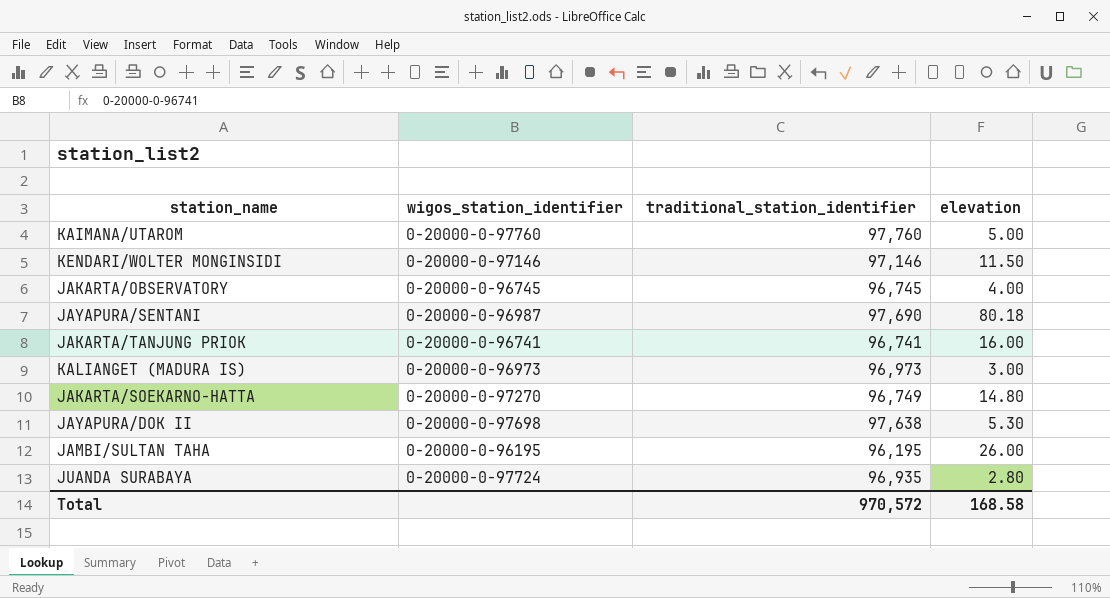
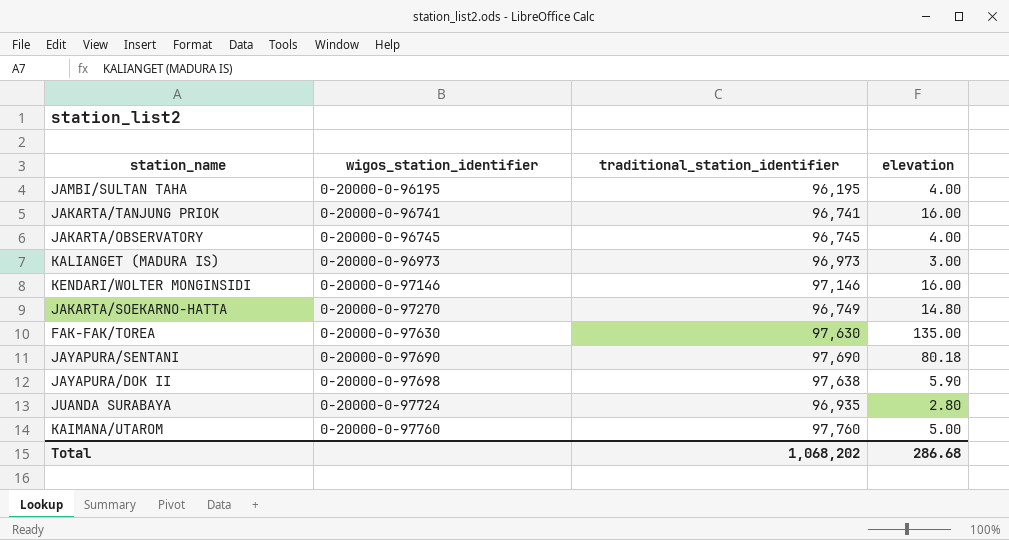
row order: none -> wigos_station_identifier ascending
JAMBI/SULTAN TAHA | elevation: 26.00 -> 4.00
KENDARI/WOLTER MONGINSIDI | elevation: 11.50 -> 16.00
row FAK-FAK/TOREA: none -> 0-20000-0-97630 | 97,630 | 135.00
JAYAPURA/SENTANI | wigos_station_identifier: 0-20000-0-96987 -> 0-20000-0-97690
JAYAPURA/DOK II | elevation: 5.30 -> 5.90
Total | traditional_station_identifier: 970,572 -> 1,068,202
Total | elevation: 168.58 -> 286.68

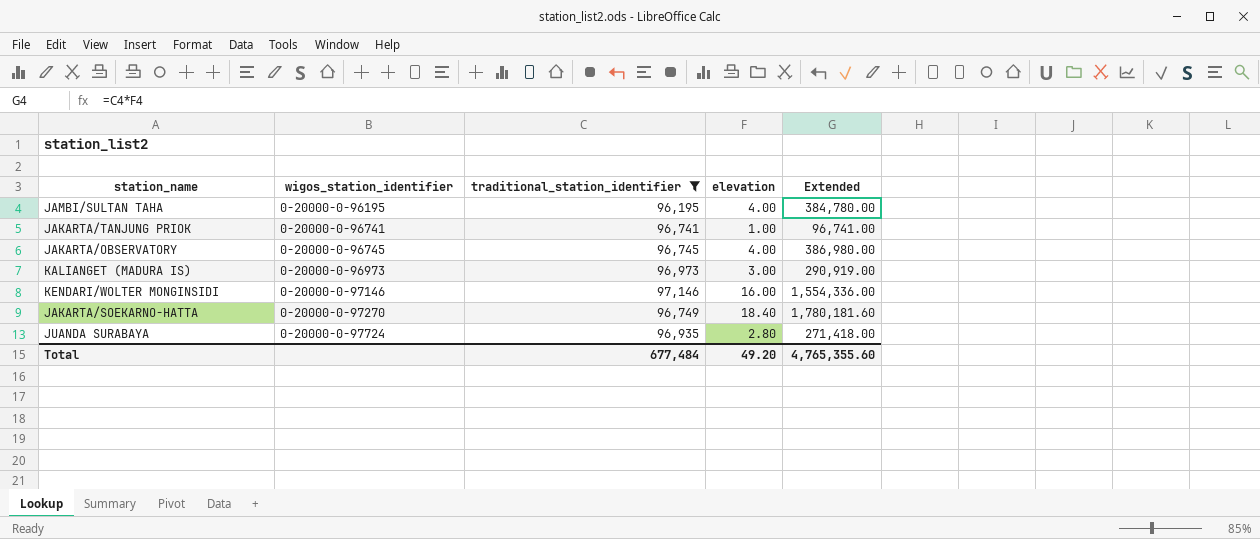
filter: none -> traditional_station_identifier <= 97,146
column Extended | formula: none -> [traditional_station_identifier] * [elevation]
JAKARTA/TANJUNG PRIOK | elevation: 16.00 -> 1.00
JAKARTA/SOEKARNO-HATTA | elevation: 14.80 -> 18.40
Total | traditional_station_identifier: 1,068,202 -> 677,484
Total | elevation: 286.68 -> 49.20

